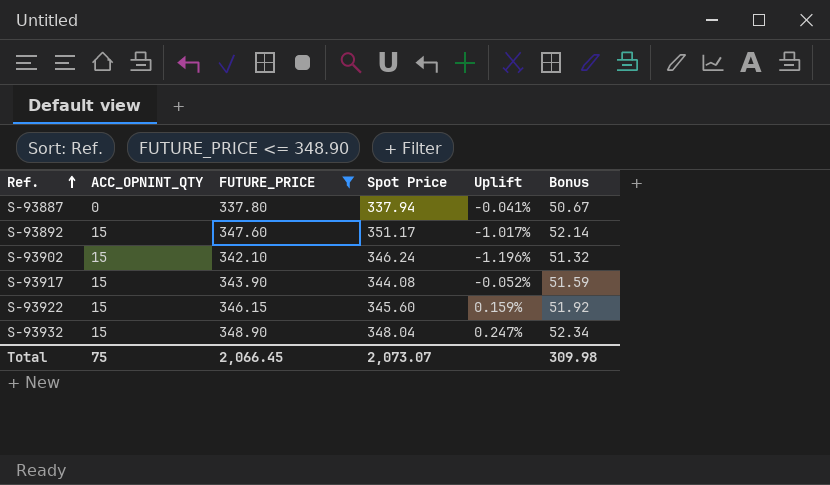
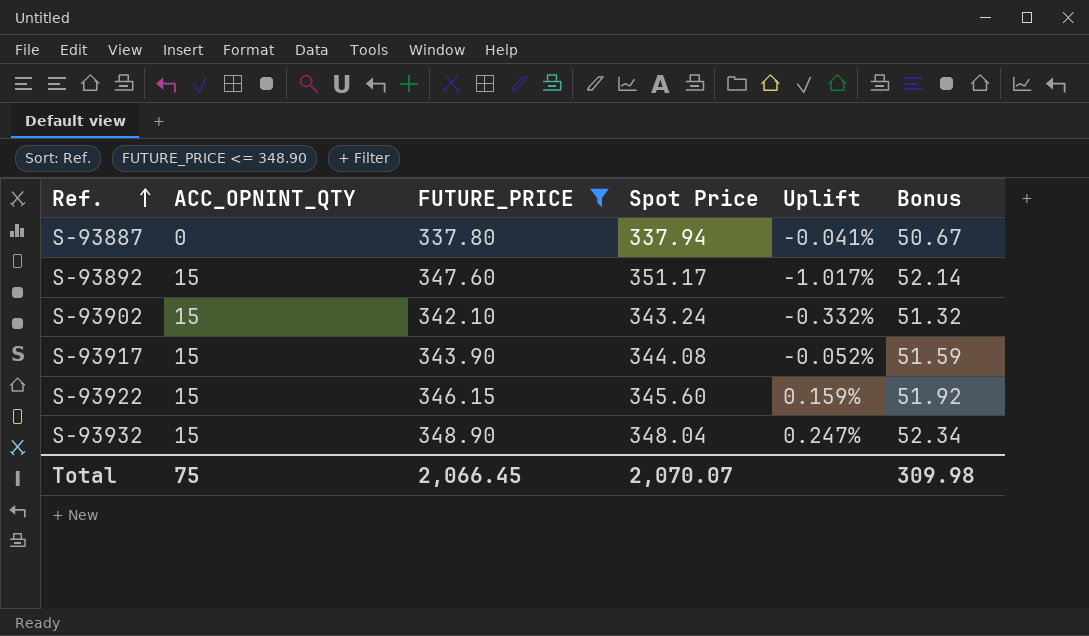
S-93902 | Spot Price: 346.24 -> 343.24
S-93902 | Uplift: -1.196% -> -0.332%
Total | Spot Price: 2,073.07 -> 2,070.07

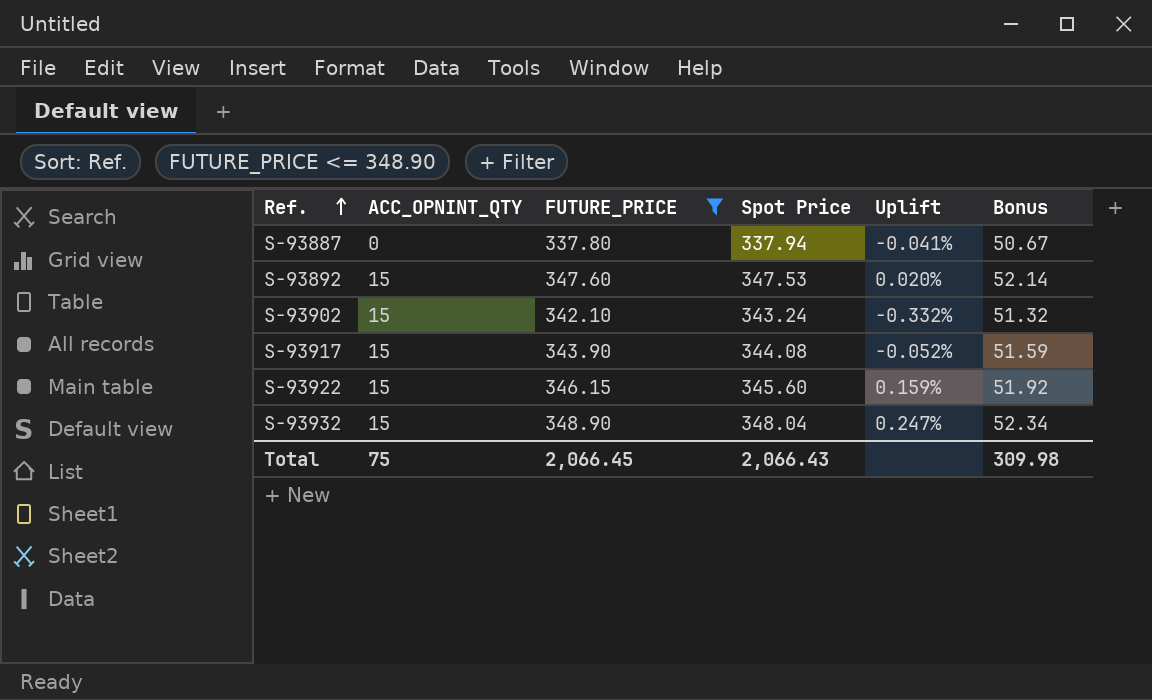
S-93892 | Spot Price: 351.17 -> 347.53
S-93892 | Uplift: -1.017% -> 0.020%
Total | Spot Price: 2,070.07 -> 2,066.43

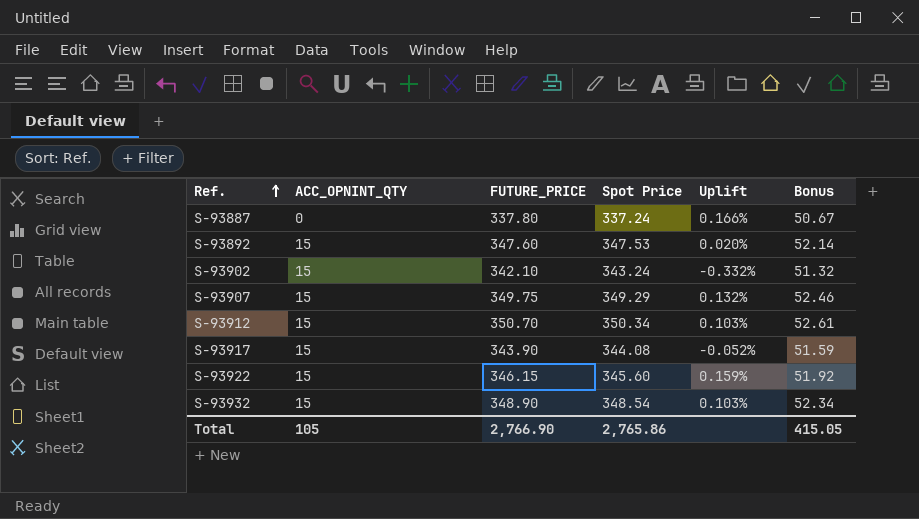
filter: FUTURE_PRICE <= 348.90 -> none
S-93887 | Spot Price: 337.94 -> 337.24
S-93887 | Uplift: -0.041% -> 0.166%
S-93932 | Spot Price: 348.04 -> 348.54
S-93932 | Uplift: 0.247% -> 0.103%
Total | ACC_OPNINT_QTY: 75 -> 105
Total | FUTURE_PRICE: 2,066.45 -> 2,766.90
Total | Spot Price: 2,066.43 -> 2,765.86
Total | Bonus: 309.98 -> 415.05

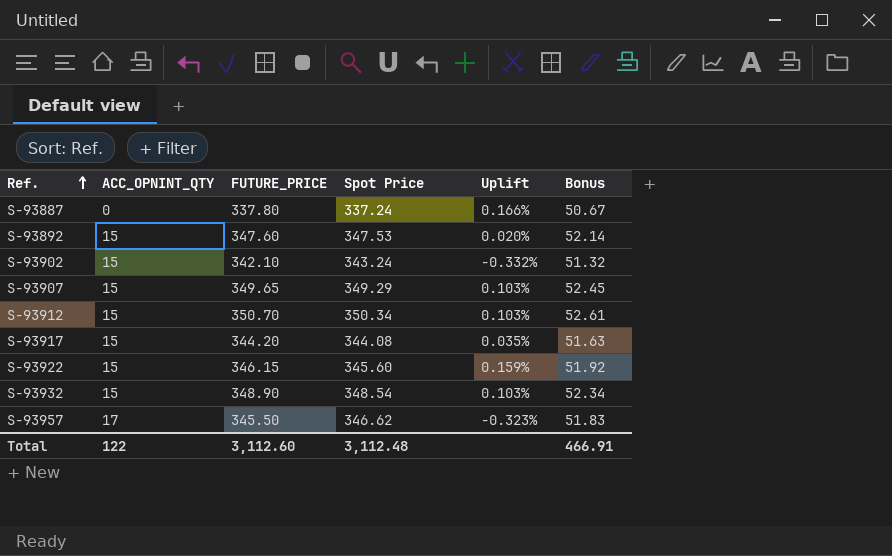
S-93907 | FUTURE_PRICE: 349.75 -> 349.65
S-93907 | Uplift: 0.132% -> 0.103%
S-93907 | Bonus: 52.46 -> 52.45
S-93917 | FUTURE_PRICE: 343.90 -> 344.20
S-93917 | Uplift: -0.052% -> 0.035%
S-93917 | Bonus: 51.59 -> 51.63
row S-93957: none -> 17 | 345.50 | 346.62 | -0.323% | 51.83
Total | ACC_OPNINT_QTY: 105 -> 122
Total | FUTURE_PRICE: 2,766.90 -> 3,112.60
Total | Spot Price: 2,765.86 -> 3,112.48
Total | Bonus: 415.05 -> 466.91

